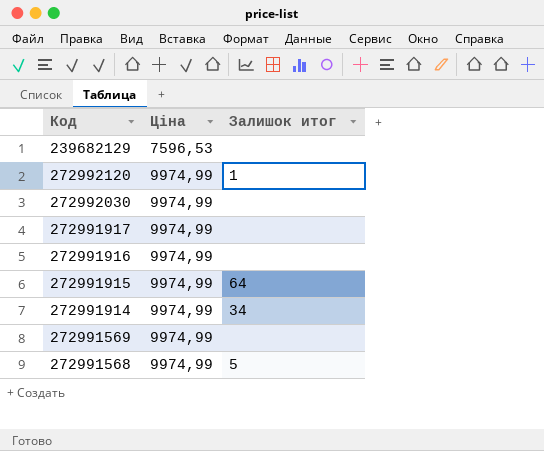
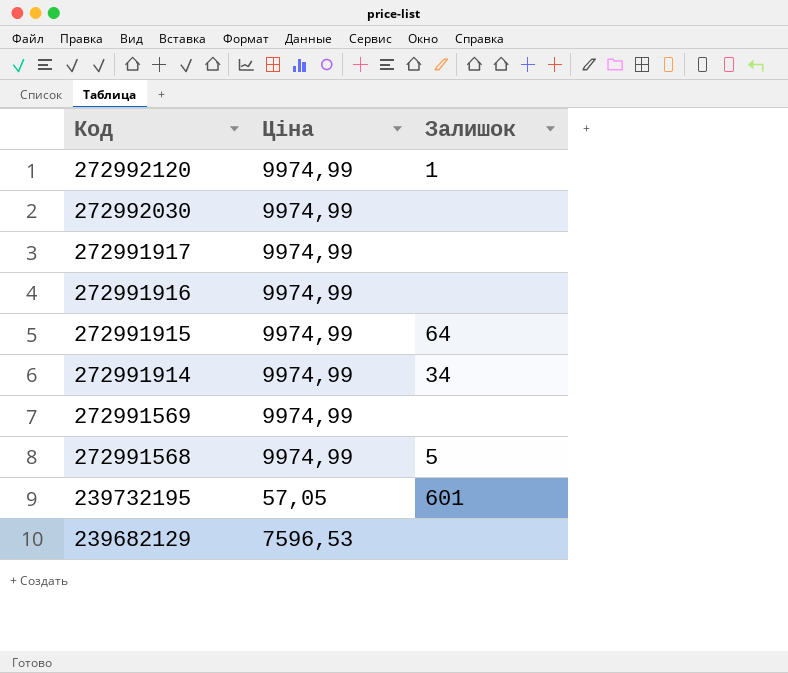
row order: Ціна ascending -> Код descending
column name: Залишок итог -> Залишок
row 239732195: none -> 57,05 | 601

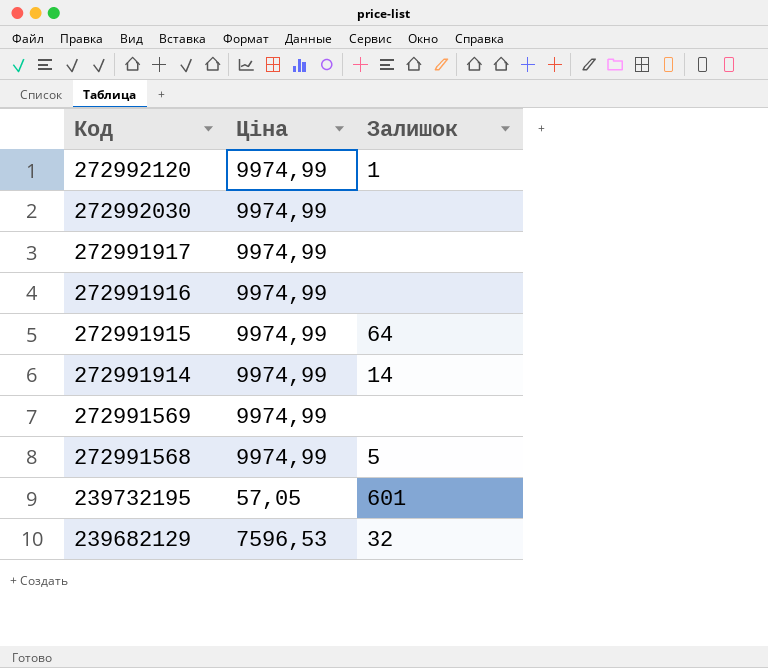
272991914 | Залишок: 34 -> 14
239682129 | Залишок: none -> 32

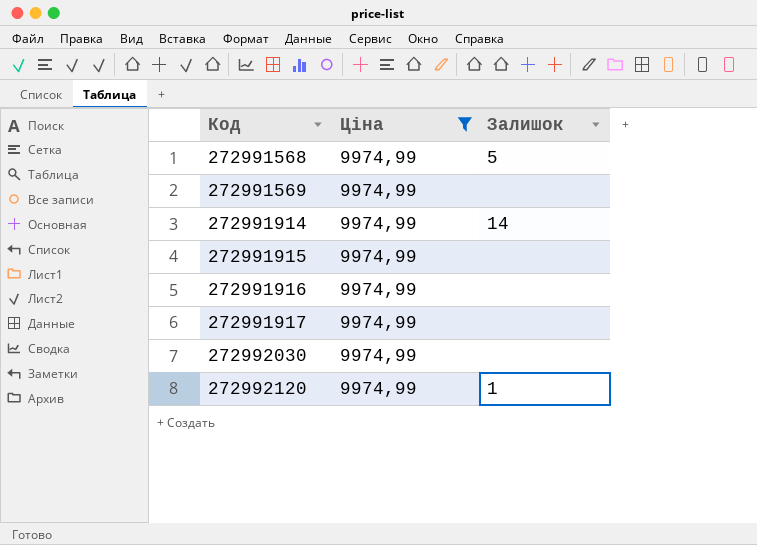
filter: none -> Ціна = 9974,99
row order: Код descending -> Код ascending
272991915 | Залишок: 64 -> none

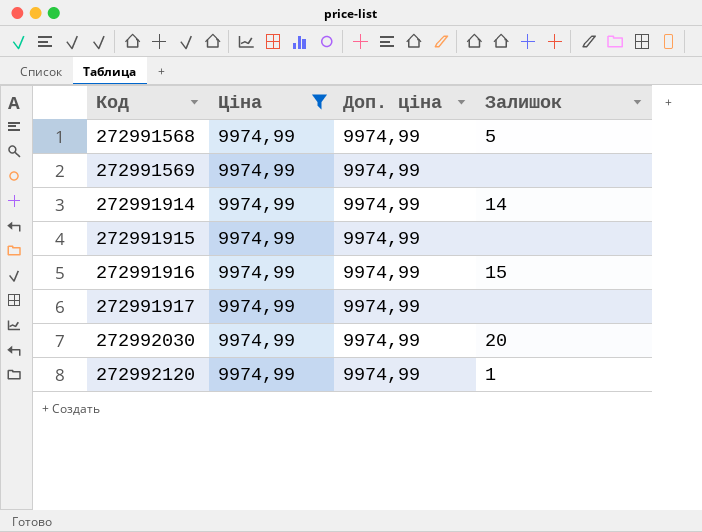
column Доп. ціна | position: none -> 3
272991916 | Залишок: none -> 15
272992030 | Залишок: none -> 20

